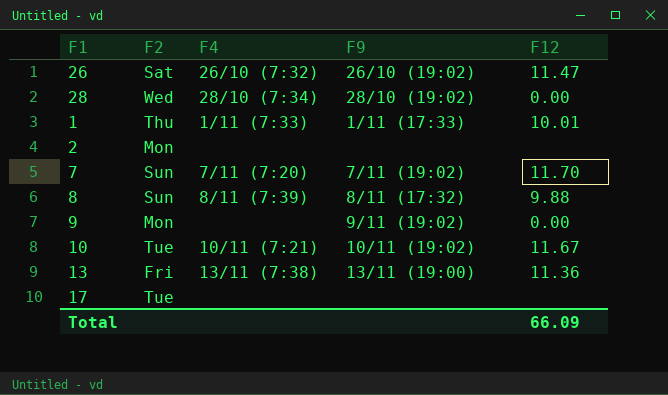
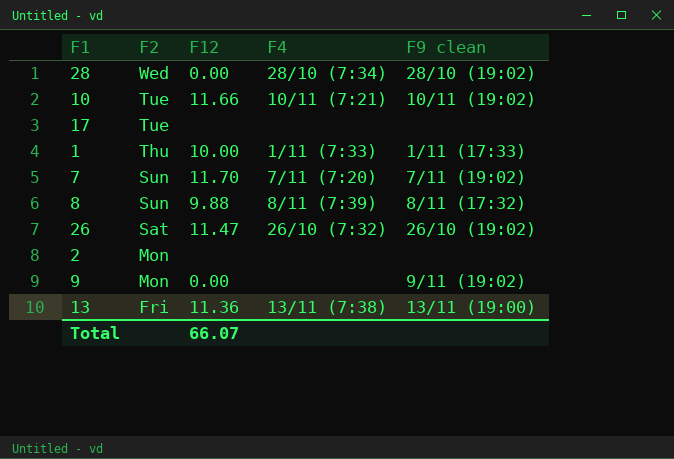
row order: none -> F2 descending
column F12 | position: 5 -> 3
column name: F9 -> F9 clean
10 | F12: 11.67 -> 11.66
1 | F12: 10.01 -> 10.00
Total | F12: 66.09 -> 66.07

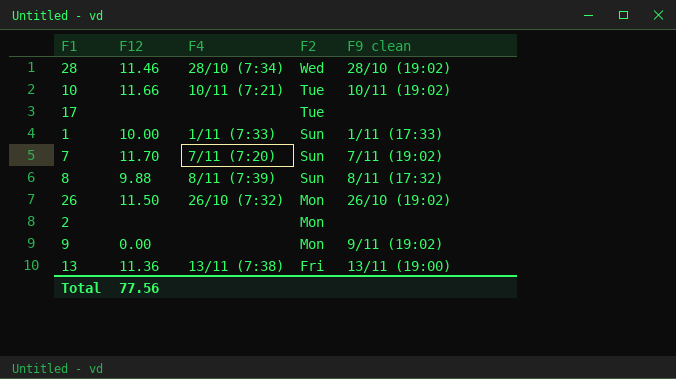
column F2 | position: 2 -> 4
28 | F12: 0.00 -> 11.46
1 | F2: Thu -> Sun
26 | F12: 11.47 -> 11.50
26 | F2: Sat -> Mon
Total | F12: 66.07 -> 77.56

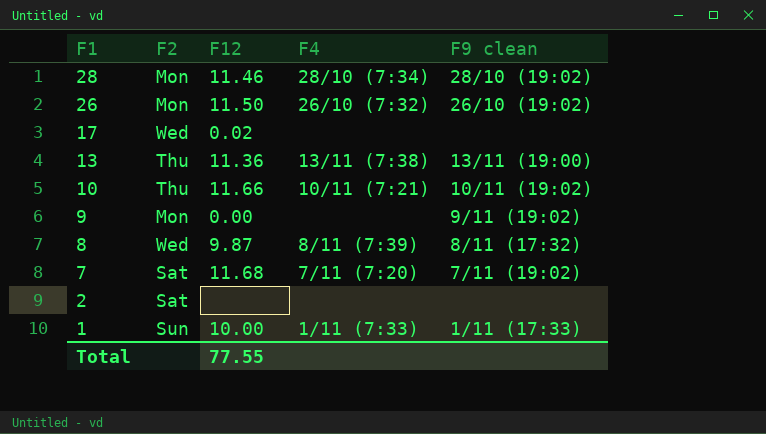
row order: F2 descending -> F1 descending
column F2 | position: 4 -> 2
28 | F2: Wed -> Mon
17 | F2: Tue -> Wed
17 | F12: none -> 0.02
13 | F2: Fri -> Thu
10 | F2: Tue -> Thu
8 | F2: Sun -> Wed
8 | F12: 9.88 -> 9.87
7 | F2: Sun -> Sat
7 | F12: 11.70 -> 11.68
2 | F2: Mon -> Sat
Total | F12: 77.56 -> 77.55

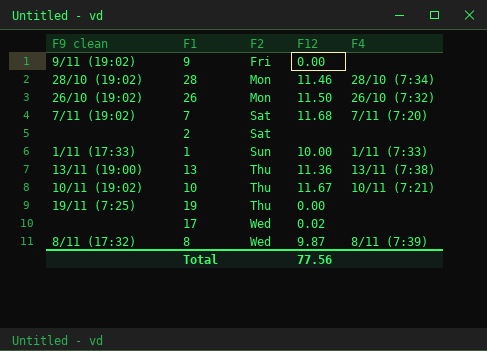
row order: F1 descending -> F2 ascending
column F9 clean | position: 5 -> 1
9 | F2: Mon -> Fri
10 | F12: 11.66 -> 11.67
row 19: none -> 19/11 (7:25) | Thu | 0.00 | none
Total | F12: 77.55 -> 77.56

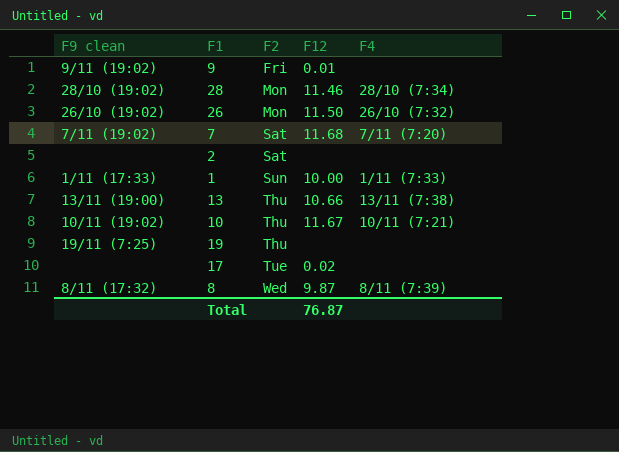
9 | F12: 0.00 -> 0.01
13 | F12: 11.36 -> 10.66
19 | F12: 0.00 -> none
17 | F2: Wed -> Tue
Total | F12: 77.56 -> 76.87

